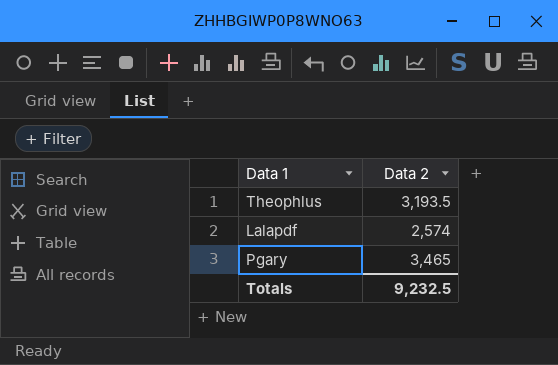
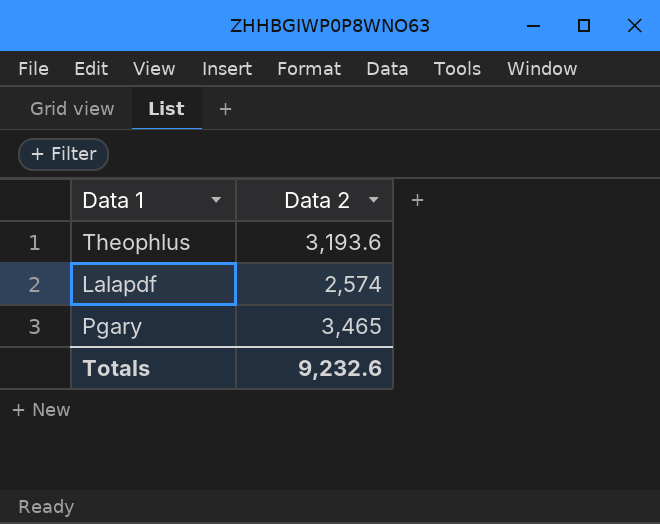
Theophlus | Data 2: 3,193.5 -> 3,193.6
Totals | Data 2: 9,232.5 -> 9,232.6

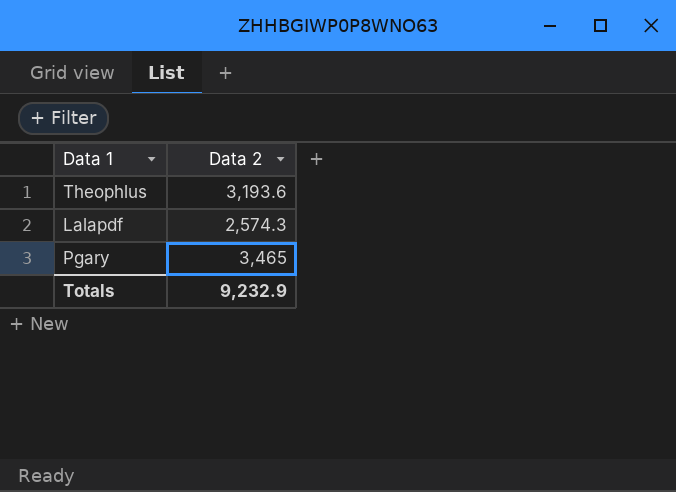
Lalapdf | Data 2: 2,574 -> 2,574.3
Totals | Data 2: 9,232.6 -> 9,232.9

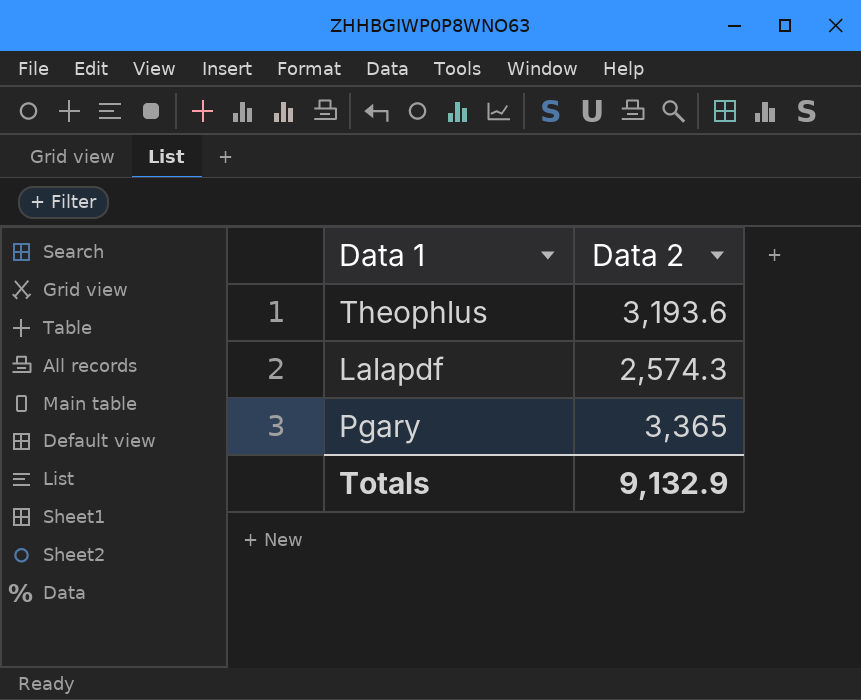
Pgary | Data 2: 3,465 -> 3,365
Totals | Data 2: 9,232.9 -> 9,132.9

